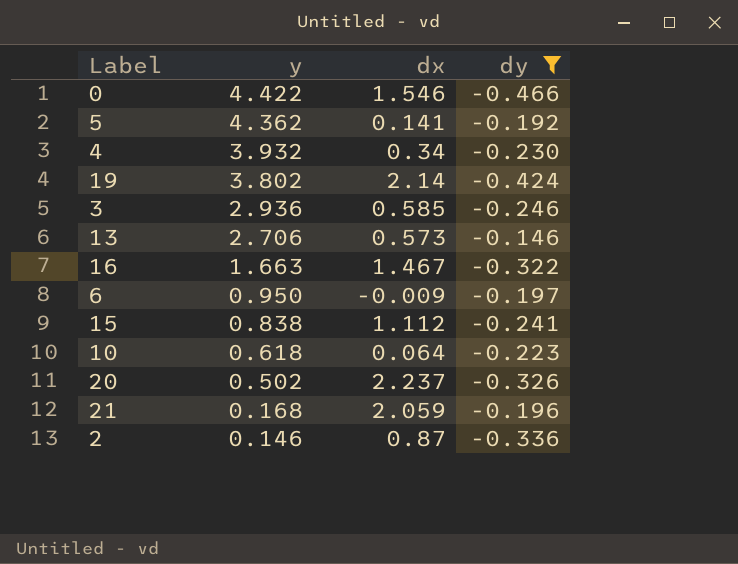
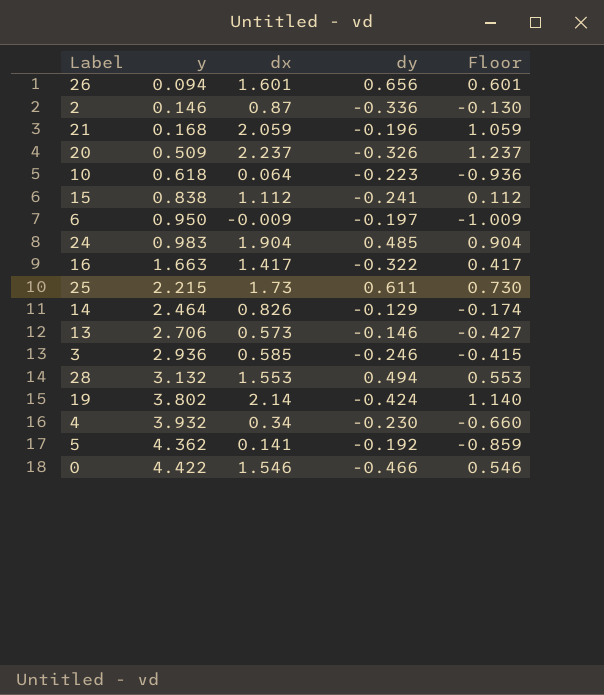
filter: dy <= -0.146 -> none
row order: y descending -> y ascending
column Floor | formula: none -> [dx] - 1
20 | y: 0.502 -> 0.509
16 | dx: 1.467 -> 1.417

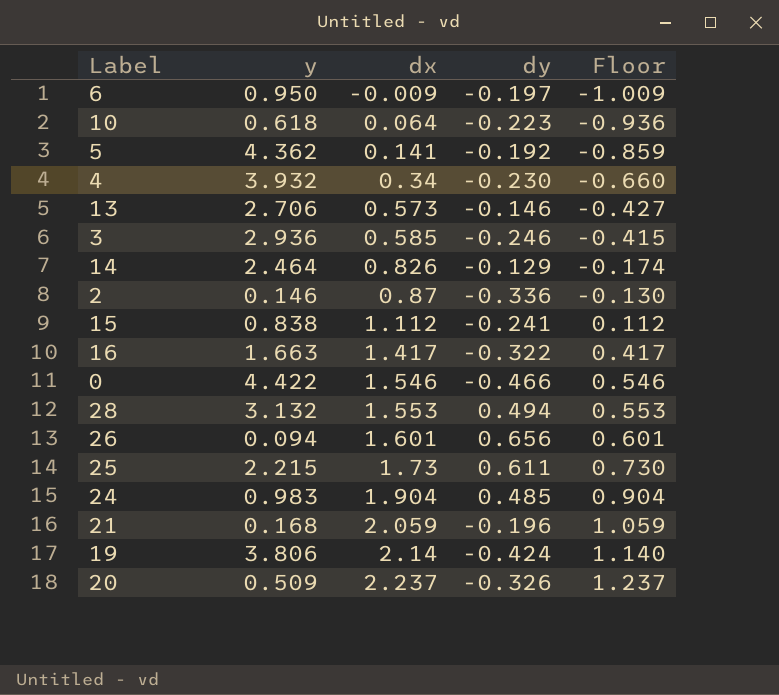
row order: y ascending -> dx ascending
19 | y: 3.802 -> 3.806

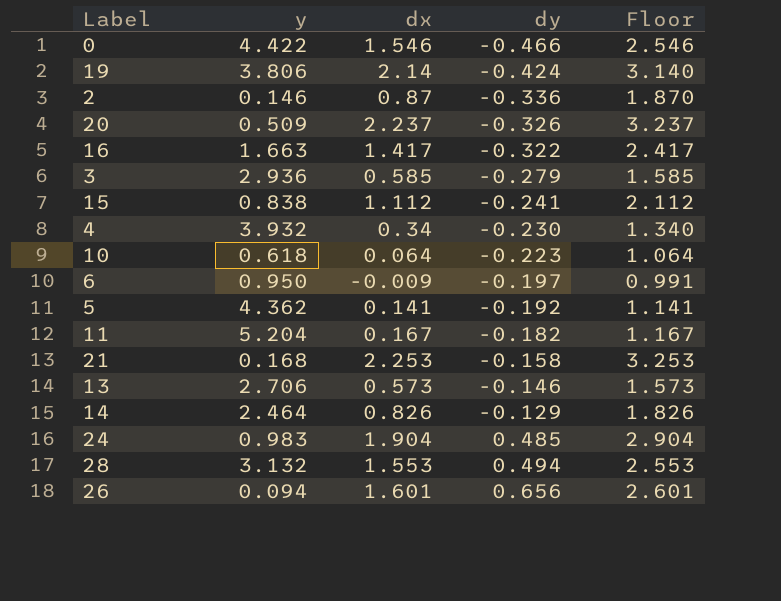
row order: dx ascending -> dy ascending
column Floor | formula: [dx] - 1 -> [dx] + 1
row 25: 2.215 | 1.73 | 0.611 | 0.730 -> none
3 | dy: -0.246 -> -0.279
row 11: none -> 5.204 | 0.167 | -0.182 | 1.167
21 | dx: 2.059 -> 2.253
21 | dy: -0.196 -> -0.158

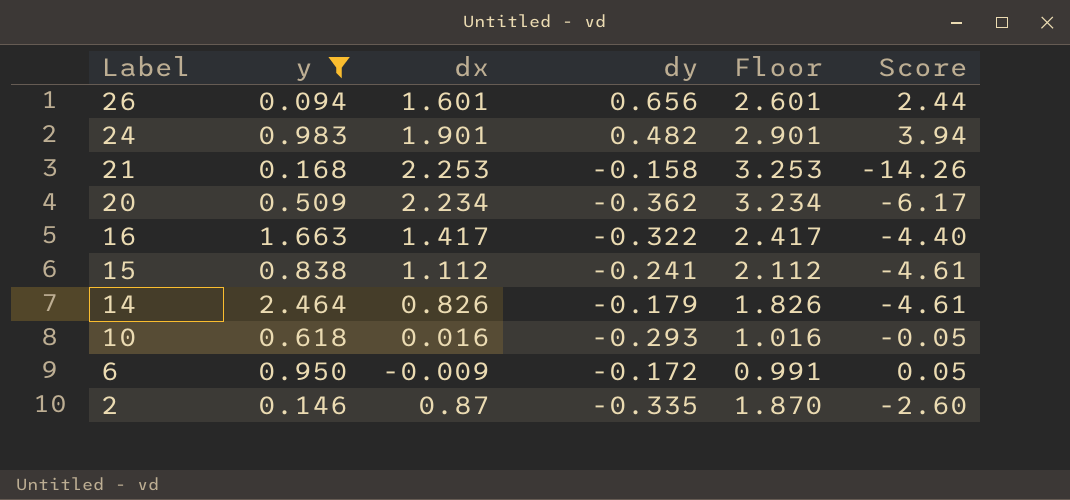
filter: none -> y <= 2.464
row order: dy ascending -> Label descending
column Score | formula: none -> [dx] / [dy]
24 | dx: 1.904 -> 1.901
24 | dy: 0.485 -> 0.482
24 | Floor: 2.904 -> 2.901
20 | dx: 2.237 -> 2.234
20 | dy: -0.326 -> -0.362
20 | Floor: 3.237 -> 3.234
14 | dy: -0.129 -> -0.179
10 | dx: 0.064 -> 0.016
10 | dy: -0.223 -> -0.293
10 | Floor: 1.064 -> 1.016
6 | dy: -0.197 -> -0.172
2 | dy: -0.336 -> -0.335

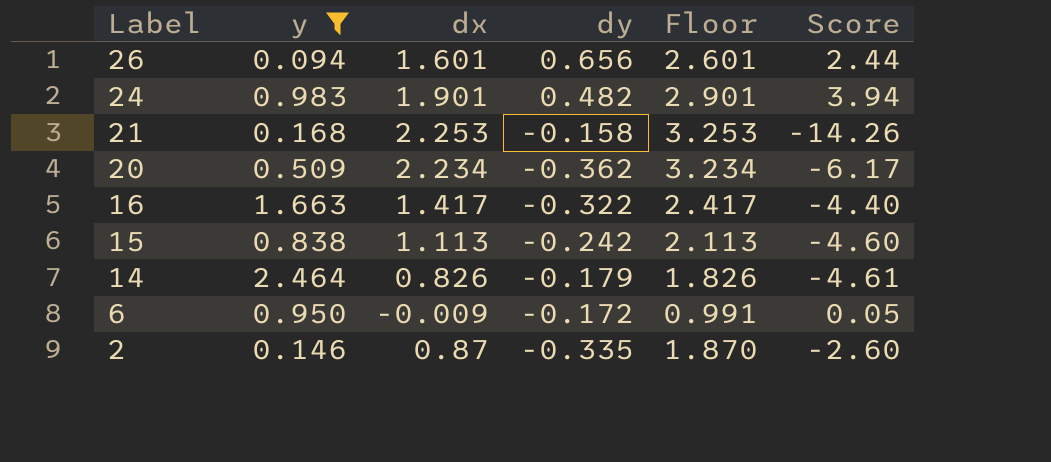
row 10: 0.618 | 0.016 | -0.293 | 1.016 | -0.05 -> none
15 | dx: 1.112 -> 1.113
15 | dy: -0.241 -> -0.242
15 | Floor: 2.112 -> 2.113
15 | Score: -4.61 -> -4.60

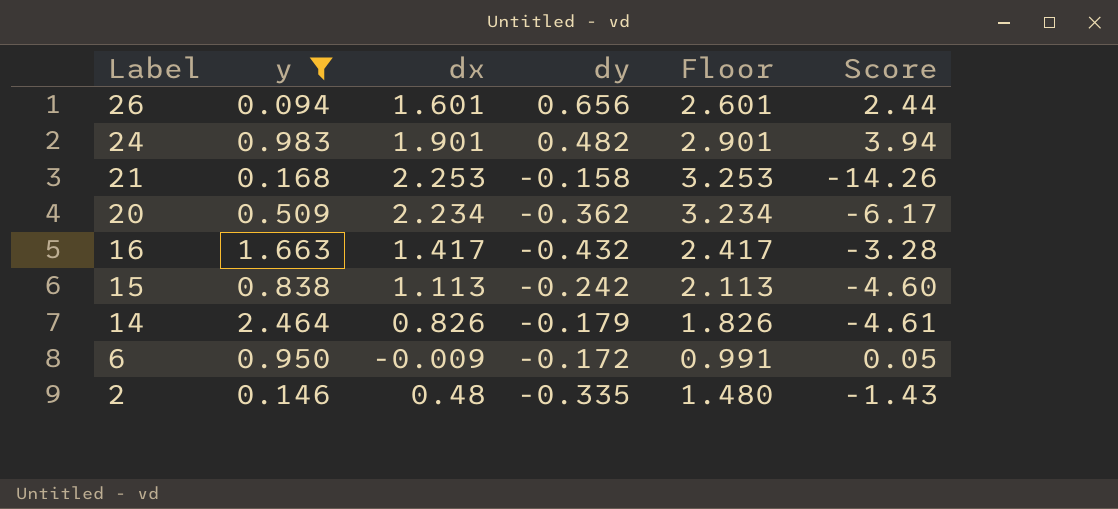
16 | dy: -0.322 -> -0.432
16 | Score: -4.40 -> -3.28
2 | dx: 0.87 -> 0.48
2 | Floor: 1.870 -> 1.480
2 | Score: -2.60 -> -1.43

